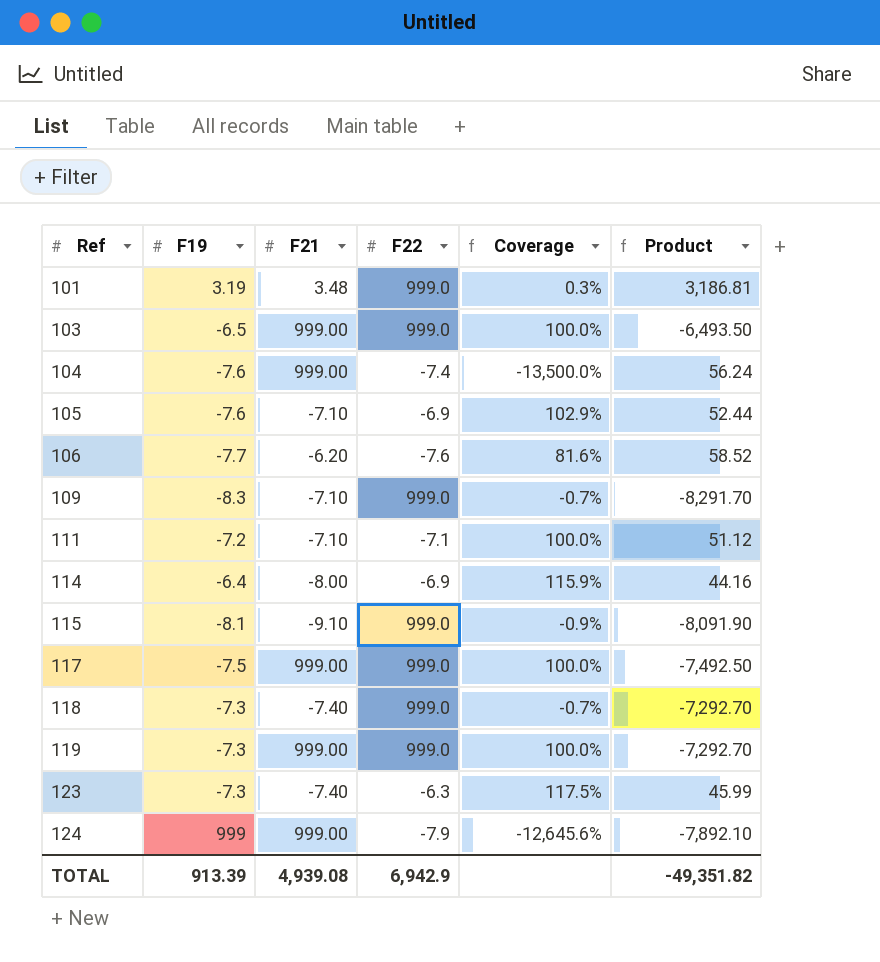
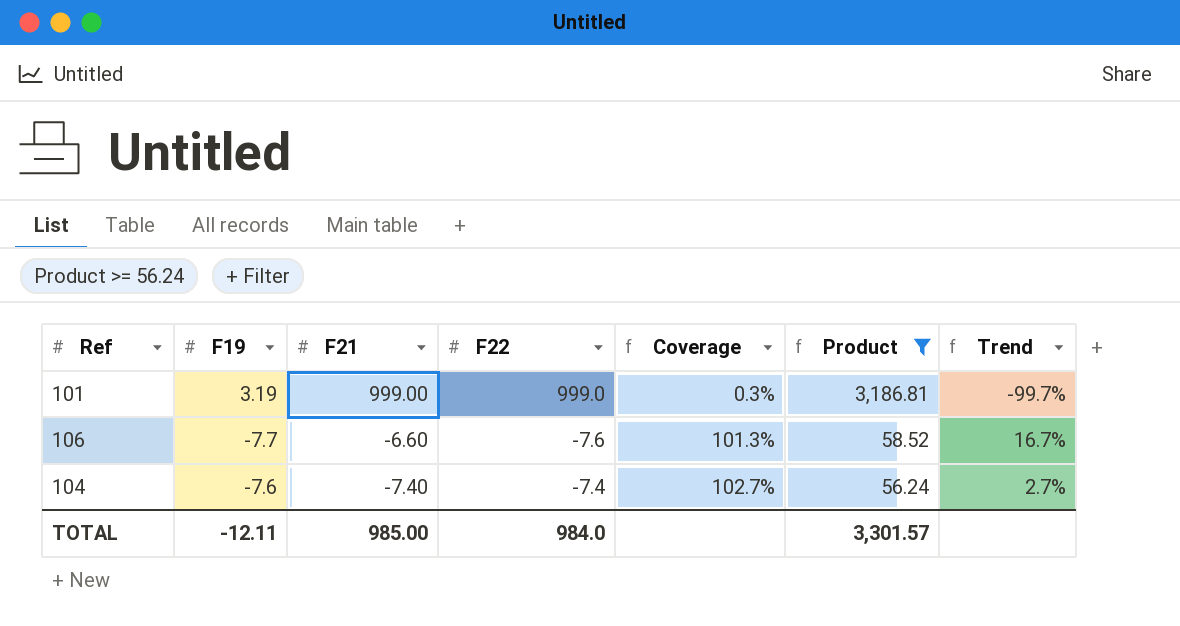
filter: none -> Product >= 56.24
row order: Ref ascending -> F21 descending
column Coverage | formula: [F21] / [F22] -> [F19] / [F22]
column Trend | formula: none -> ([F19] - [F21]) / [F21]
101 | F21: 3.48 -> 999.00
106 | F21: -6.20 -> -6.60
104 | F21: 999.00 -> -7.40
TOTAL | F19: 913.39 -> -12.11
TOTAL | F21: 4,939.08 -> 985.00
TOTAL | F22: 6,942.9 -> 984.0
TOTAL | Product: -49,351.82 -> 3,301.57

